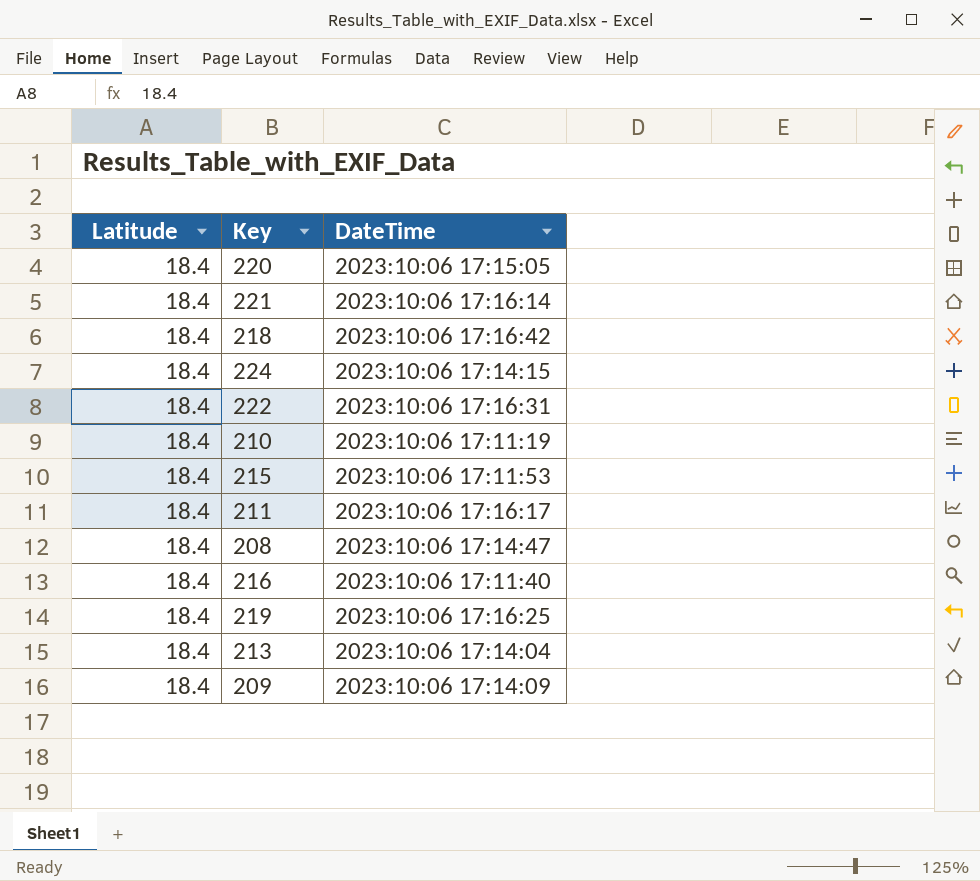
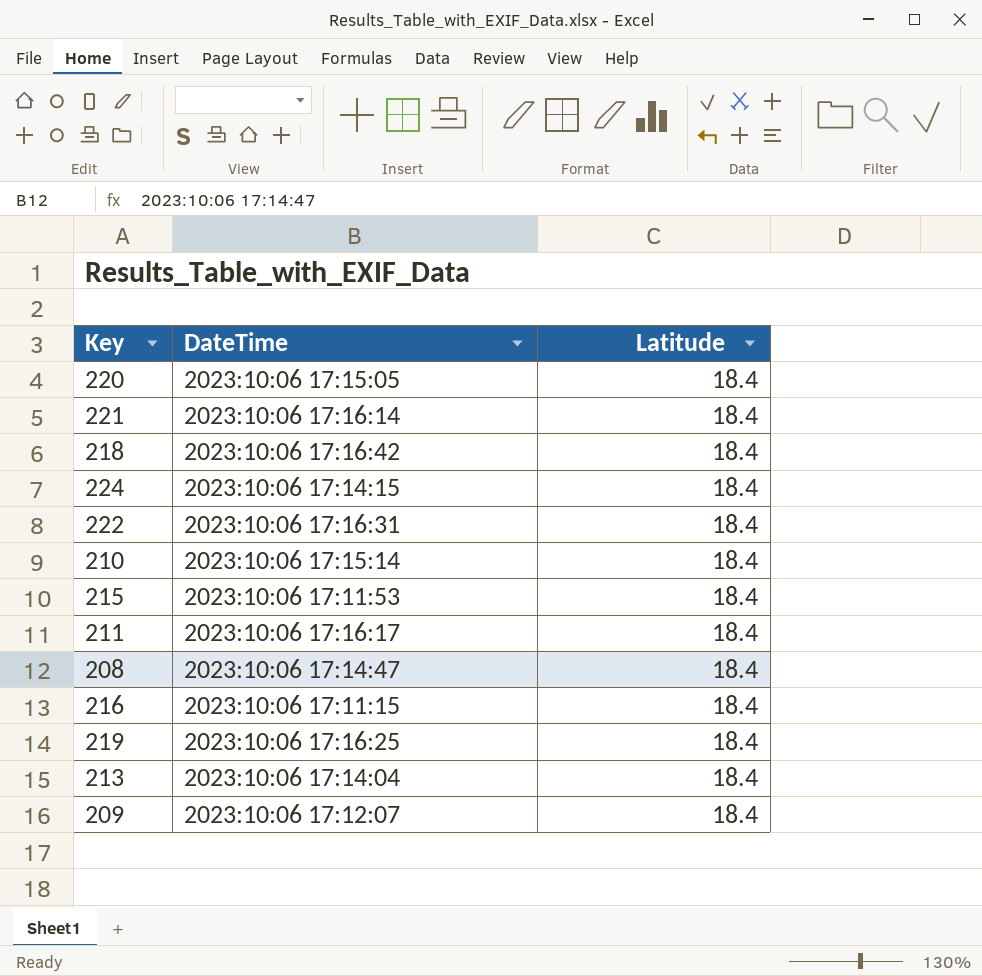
column Latitude | position: 1 -> 3
210 | DateTime: 2023:10:06 17:11:19 -> 2023:10:06 17:15:14
216 | DateTime: 2023:10:06 17:11:40 -> 2023:10:06 17:11:15
209 | DateTime: 2023:10:06 17:14:09 -> 2023:10:06 17:12:07

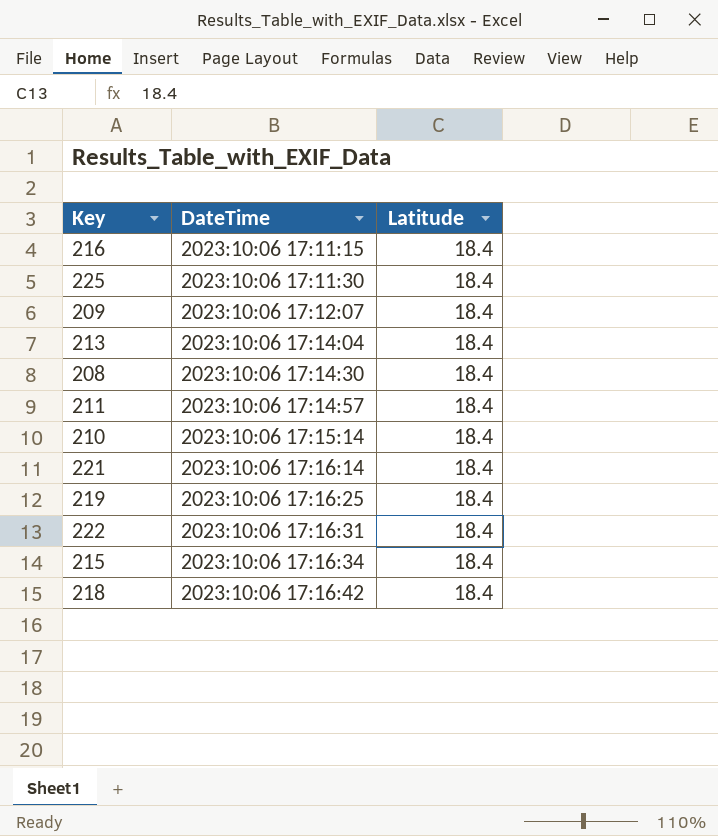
row order: none -> DateTime ascending
row 220: 2023:10:06 17:15:05 | 18.4 -> none
row 224: 2023:10:06 17:14:15 | 18.4 -> none
row 225: none -> 2023:10:06 17:11:30 | 18.4
208 | DateTime: 2023:10:06 17:14:47 -> 2023:10:06 17:14:30
211 | DateTime: 2023:10:06 17:16:17 -> 2023:10:06 17:14:57
215 | DateTime: 2023:10:06 17:11:53 -> 2023:10:06 17:16:34

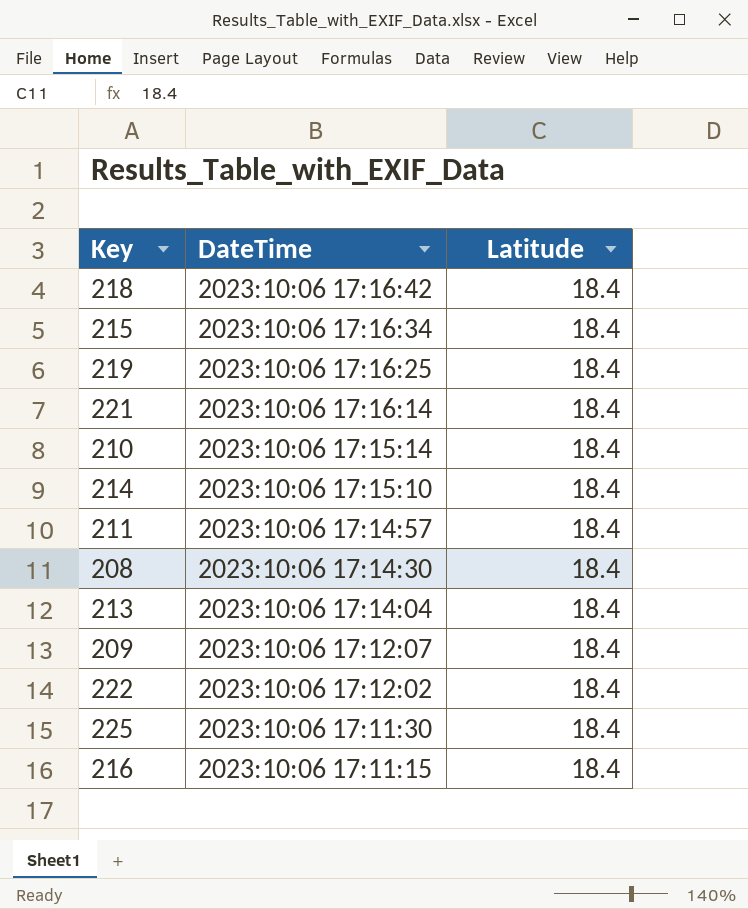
row order: DateTime ascending -> DateTime descending
row 214: none -> 2023:10:06 17:15:10 | 18.4
222 | DateTime: 2023:10:06 17:16:31 -> 2023:10:06 17:12:02

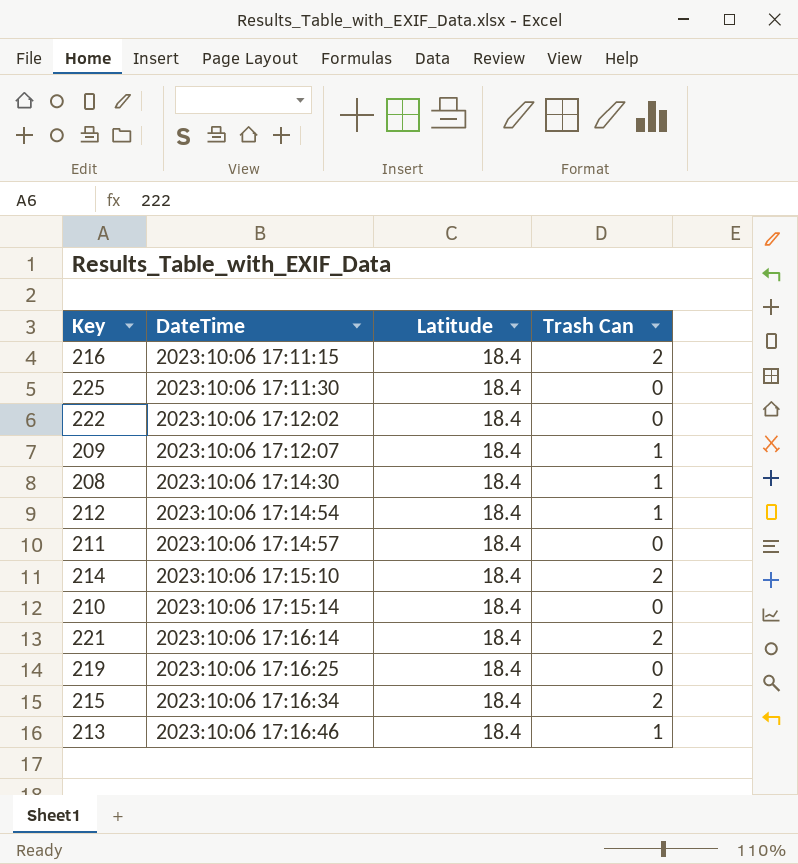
row order: DateTime descending -> DateTime ascending
column Trash Can | position: none -> 4
row 218: 2023:10:06 17:16:42 | 18.4 -> none
row 212: none -> 2023:10:06 17:14:54 | 18.4 | 1
213 | DateTime: 2023:10:06 17:14:04 -> 2023:10:06 17:16:46

